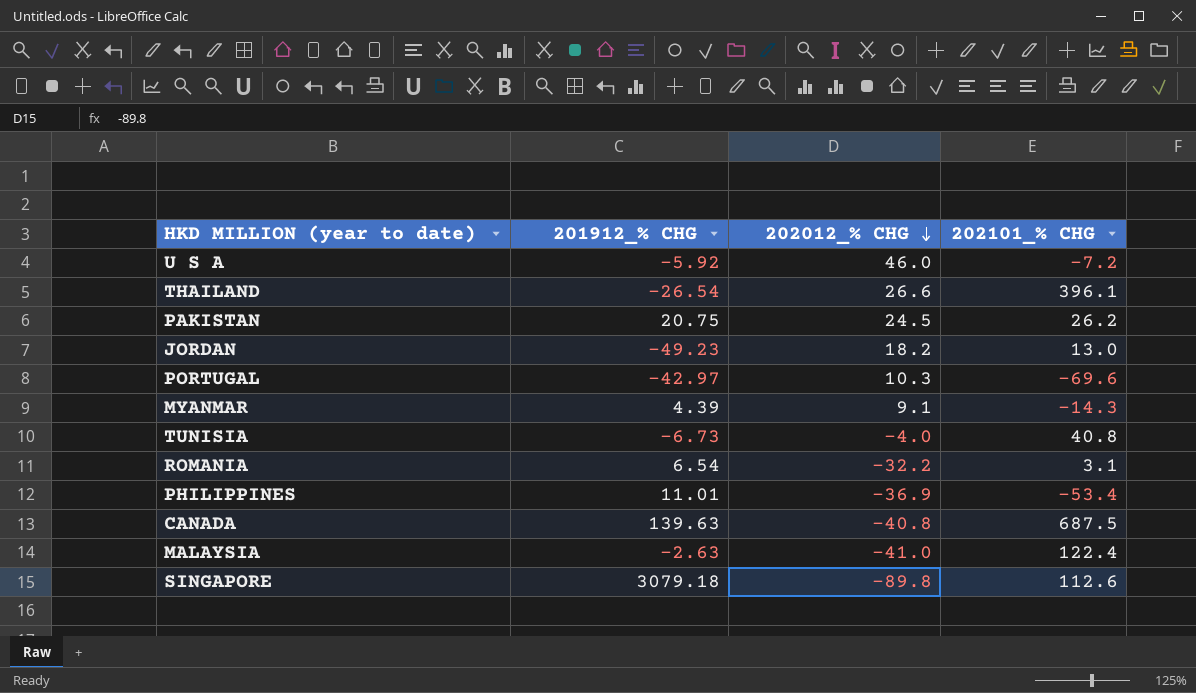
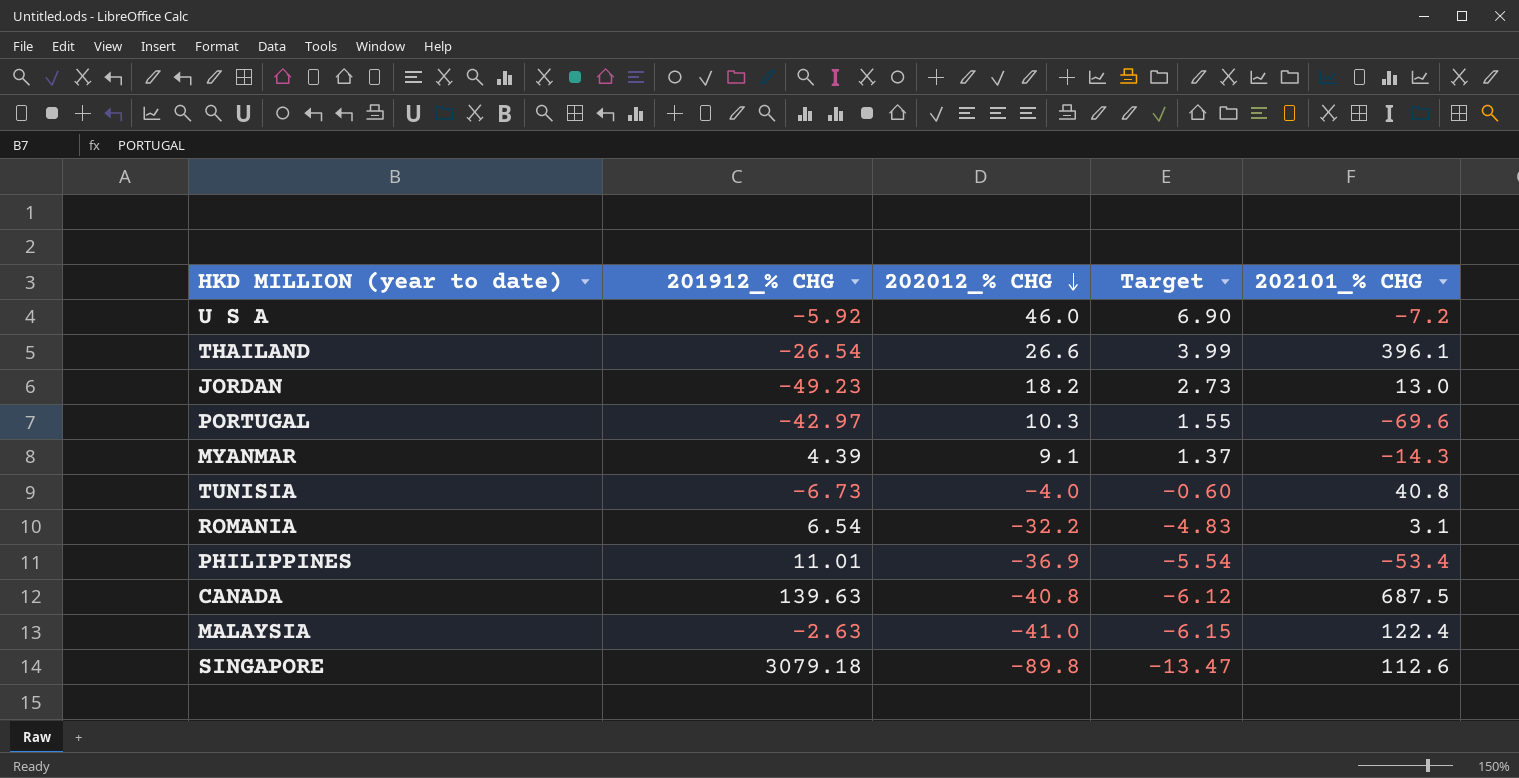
column Target | formula: none -> [202012_% CHG] * 0.15
row PAKISTAN: 20.75 | 24.5 | 26.2 -> none

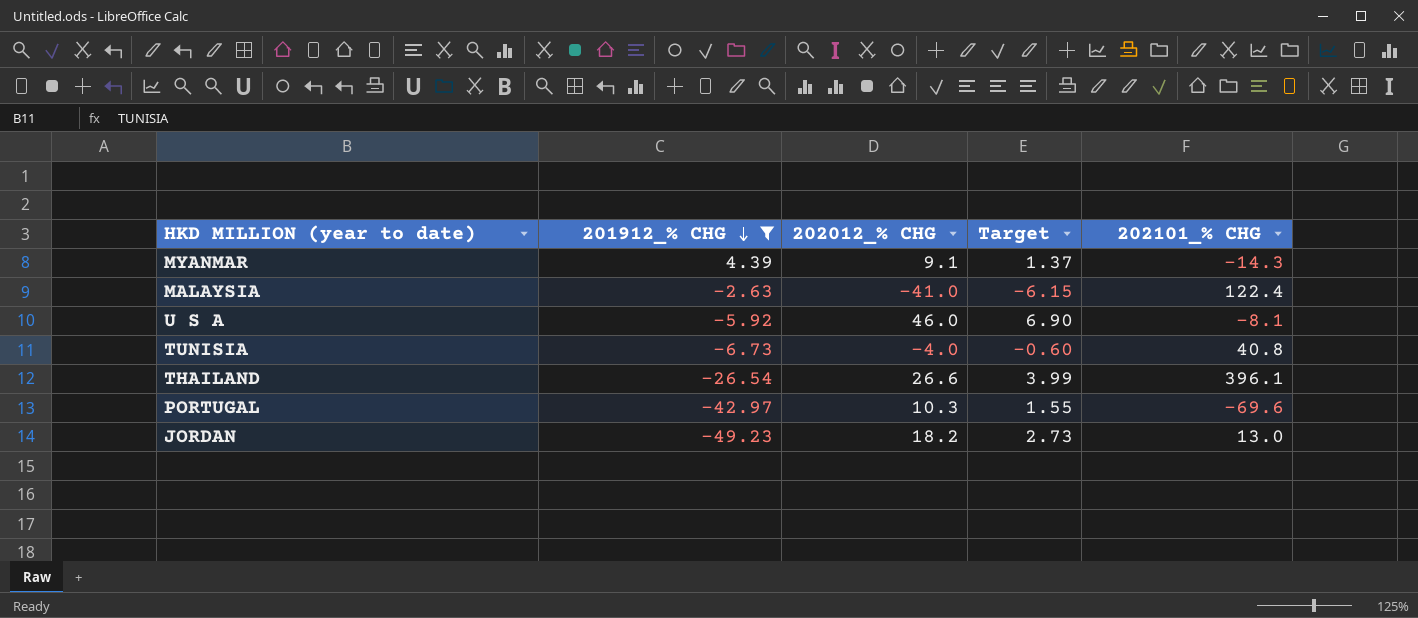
filter: none -> 201912_% CHG <= 4.39
row order: 202012_% CHG descending -> 201912_% CHG descending
U S A | 202101_% CHG: -7.2 -> -8.1

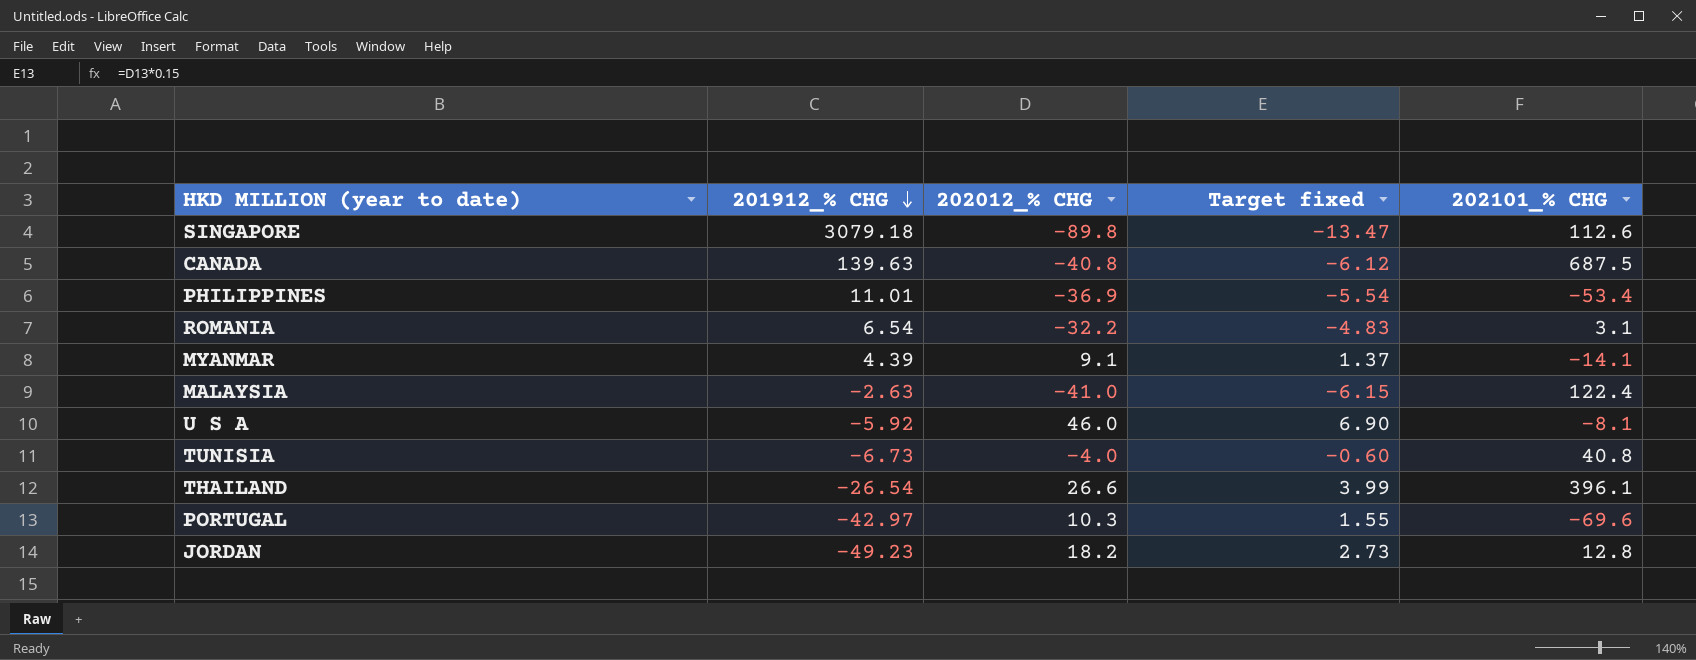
filter: 201912_% CHG <= 4.39 -> none
column name: Target -> Target fixed
MYANMAR | 202101_% CHG: -14.3 -> -14.1
JORDAN | 202101_% CHG: 13.0 -> 12.8

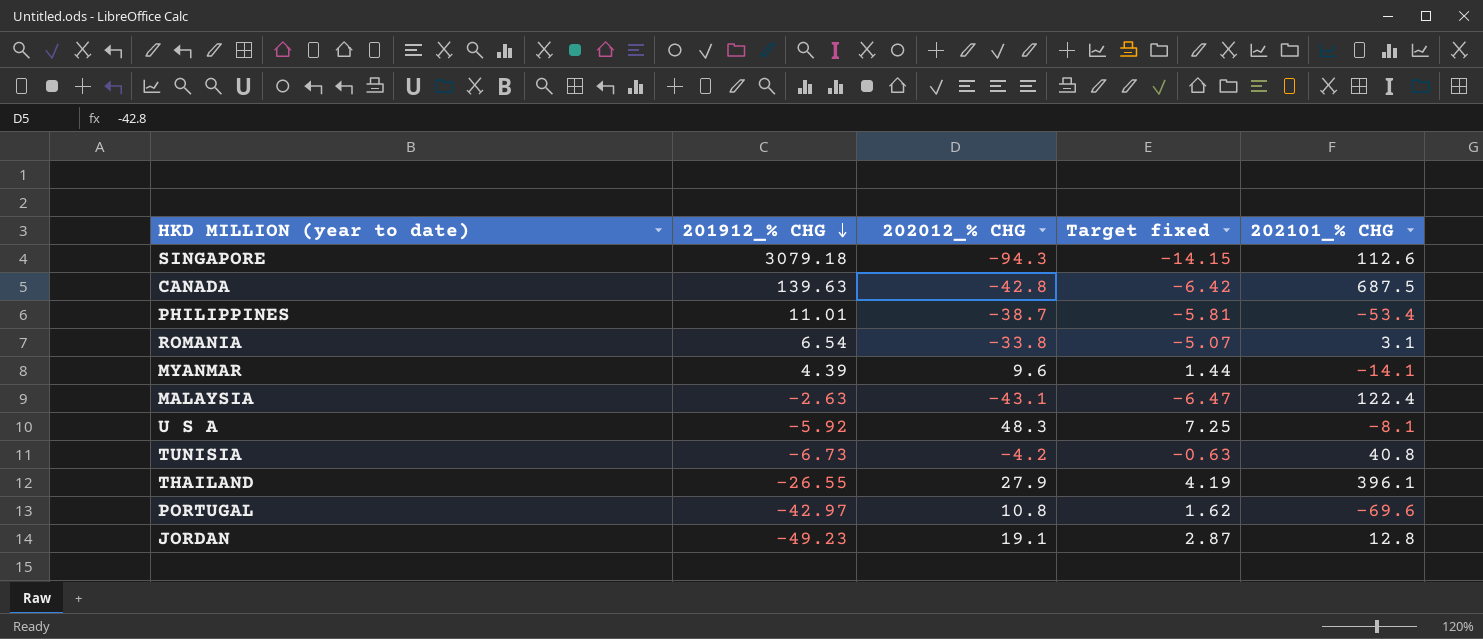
SINGAPORE | 202012_% CHG: -89.8 -> -94.3
SINGAPORE | Target fixed: -13.47 -> -14.15
CANADA | 202012_% CHG: -40.8 -> -42.8
CANADA | Target fixed: -6.12 -> -6.42
PHILIPPINES | 202012_% CHG: -36.9 -> -38.7
PHILIPPINES | Target fixed: -5.54 -> -5.81
ROMANIA | 202012_% CHG: -32.2 -> -33.8
ROMANIA | Target fixed: -4.83 -> -5.07
MYANMAR | 202012_% CHG: 9.1 -> 9.6
MYANMAR | Target fixed: 1.37 -> 1.44
MALAYSIA | 202012_% CHG: -41.0 -> -43.1
MALAYSIA | Target fixed: -6.15 -> -6.47
U S A | 202012_% CHG: 46.0 -> 48.3
U S A | Target fixed: 6.90 -> 7.25
TUNISIA | 202012_% CHG: -4.0 -> -4.2
TUNISIA | Target fixed: -0.60 -> -0.63
THAILAND | 201912_% CHG: -26.54 -> -26.55
THAILAND | 202012_% CHG: 26.6 -> 27.9
THAILAND | Target fixed: 3.99 -> 4.19
PORTUGAL | 202012_% CHG: 10.3 -> 10.8
PORTUGAL | Target fixed: 1.55 -> 1.62
JORDAN | 202012_% CHG: 18.2 -> 19.1
JORDAN | Target fixed: 2.73 -> 2.87

